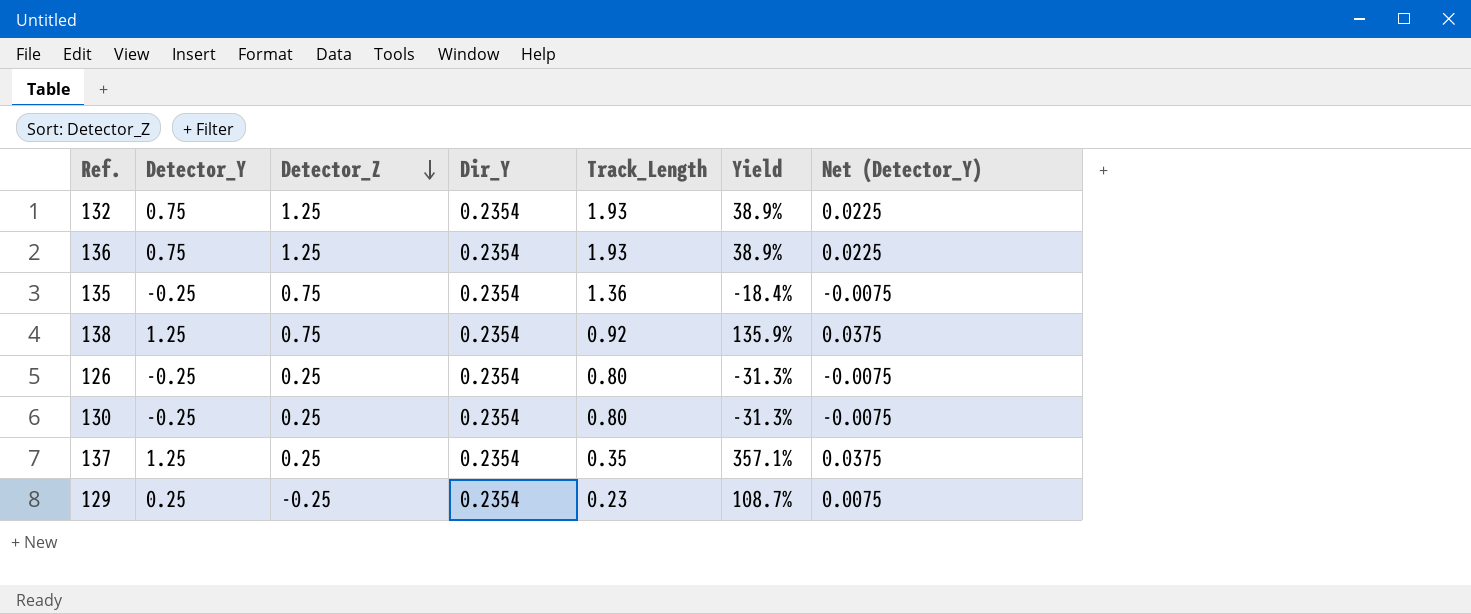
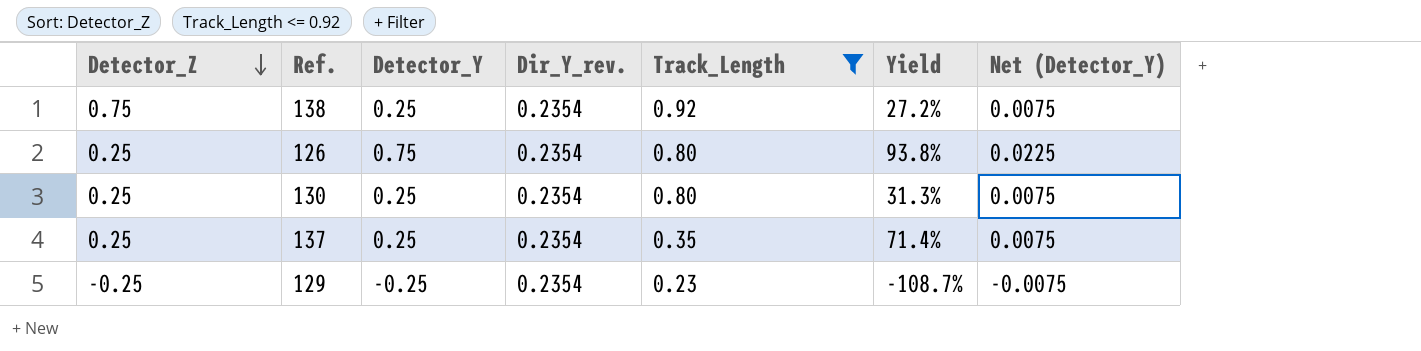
filter: none -> Track_Length <= 0.92
column Detector_Z | position: 3 -> 1
column name: Dir_Y -> Dir_Y_rev.
138 | Detector_Y: 1.25 -> 0.25
138 | Yield: 135.9% -> 27.2%
138 | Net (Detector_Y): 0.0375 -> 0.0075
126 | Detector_Y: -0.25 -> 0.75
126 | Yield: -31.3% -> 93.8%
126 | Net (Detector_Y): -0.0075 -> 0.0225
130 | Detector_Y: -0.25 -> 0.25
130 | Yield: -31.3% -> 31.3%
130 | Net (Detector_Y): -0.0075 -> 0.0075
137 | Detector_Y: 1.25 -> 0.25
137 | Yield: 357.1% -> 71.4%
137 | Net (Detector_Y): 0.0375 -> 0.0075
129 | Detector_Y: 0.25 -> -0.25
129 | Yield: 108.7% -> -108.7%
129 | Net (Detector_Y): 0.0075 -> -0.0075

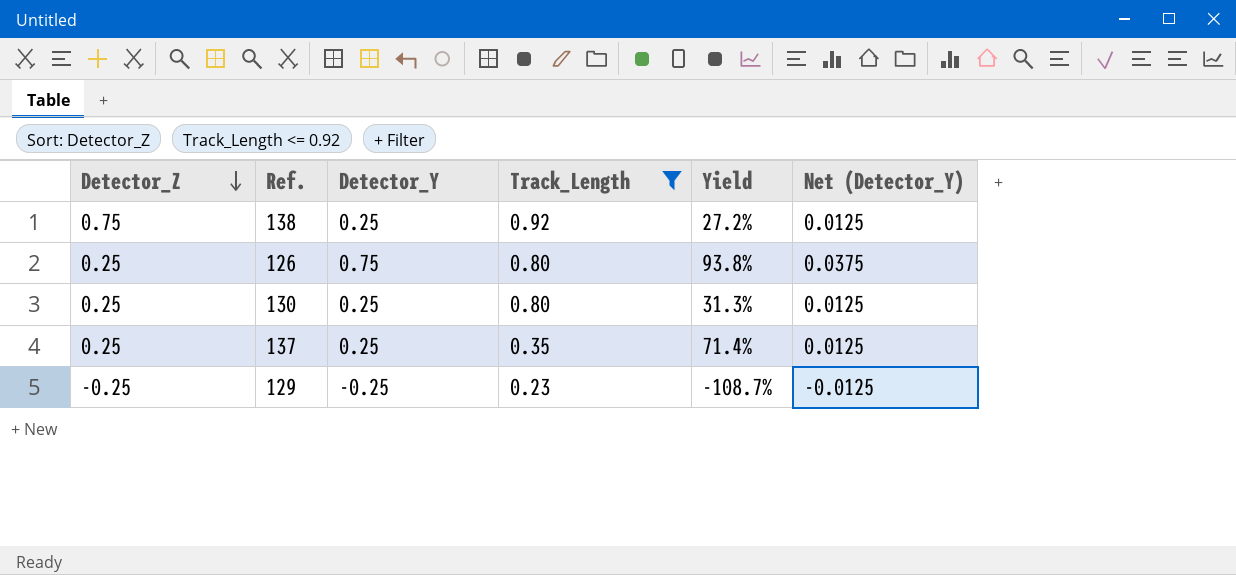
column Dir_Y_rev. | position: 4 -> none
column Net (Detector_Y) | formula: [Detector_Y] * 0.03 -> [Detector_Y] * 0.05

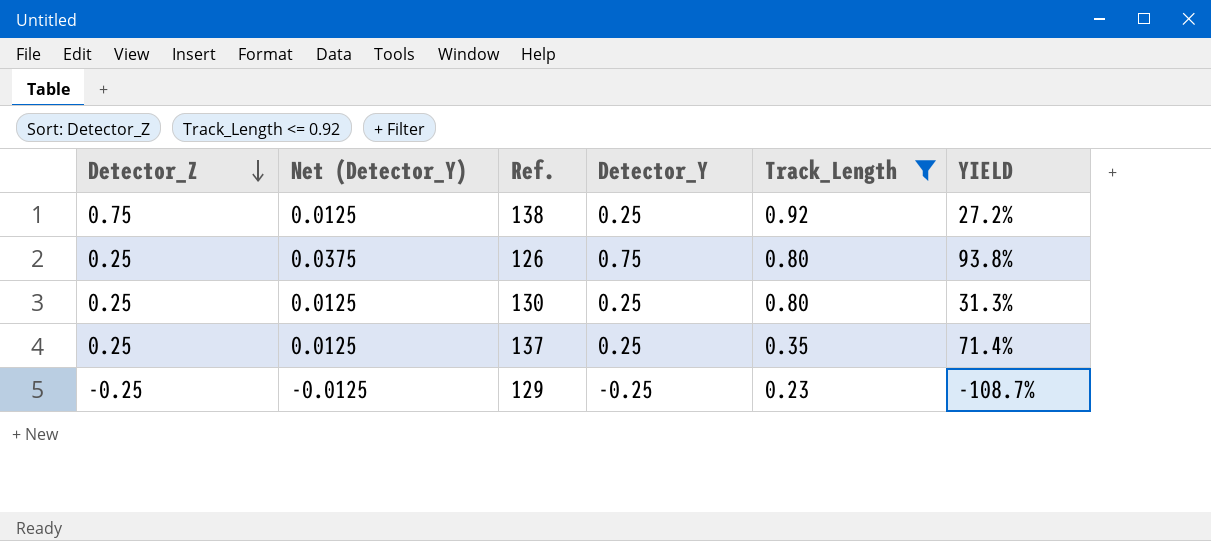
column Net (Detector_Y) | position: 6 -> 2
column name: Yield -> YIELD

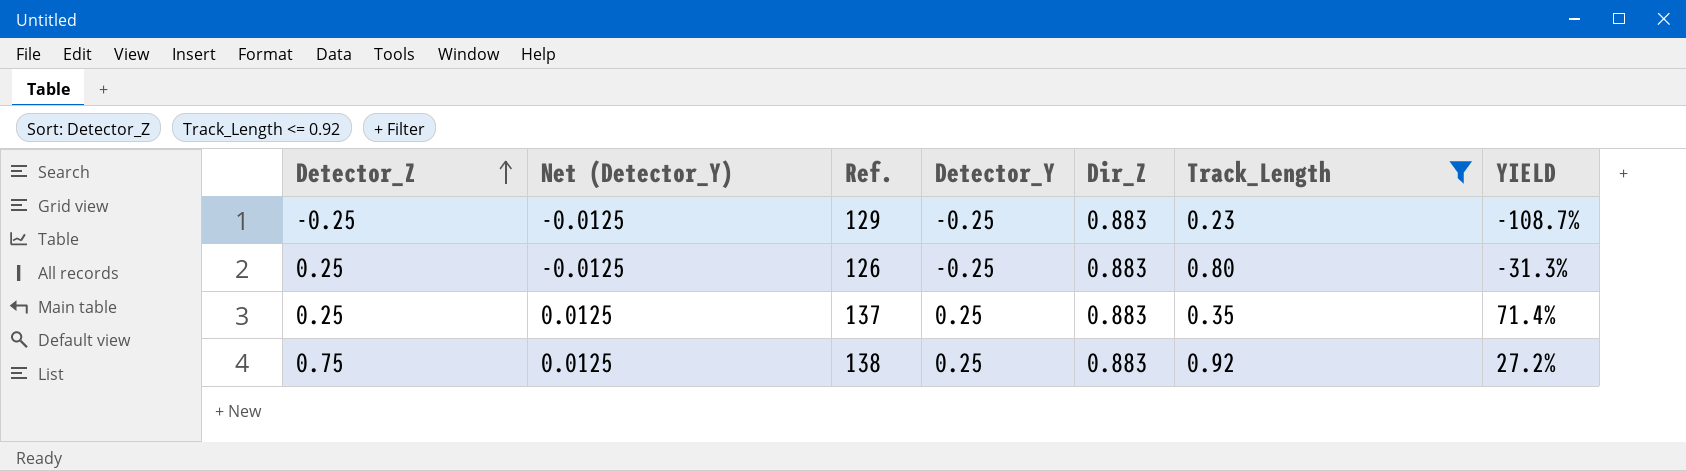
row order: Detector_Z descending -> Detector_Z ascending
column Dir_Z | position: none -> 5
row 130: 0.25 | 0.0125 | 0.25 | 0.80 | 31.3% -> none
126 | Net (Detector_Y): 0.0375 -> -0.0125
126 | Detector_Y: 0.75 -> -0.25
126 | YIELD: 93.8% -> -31.3%

